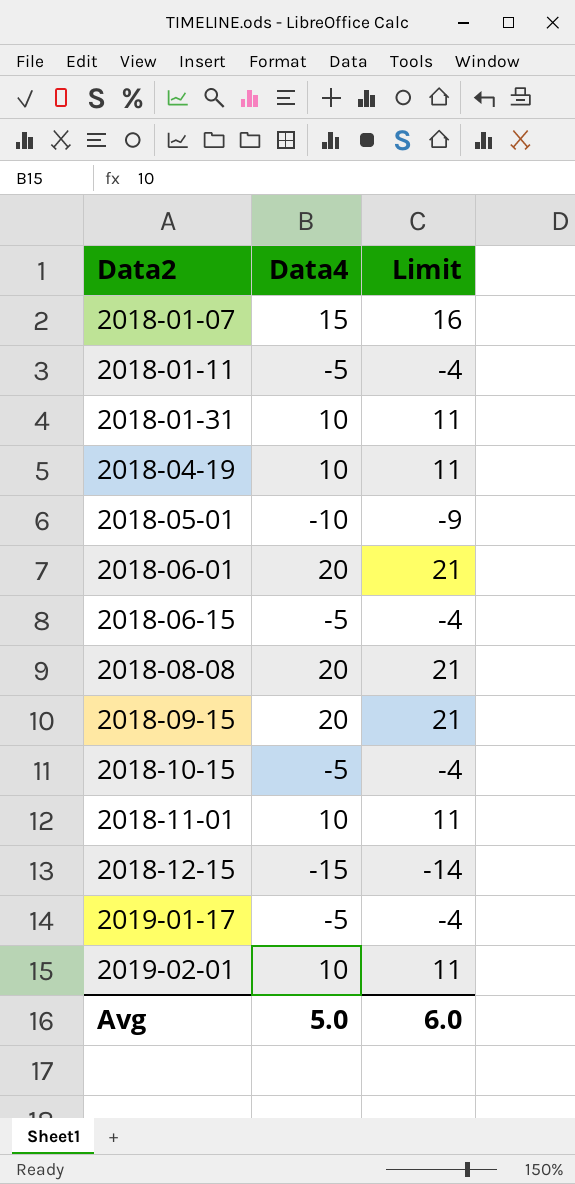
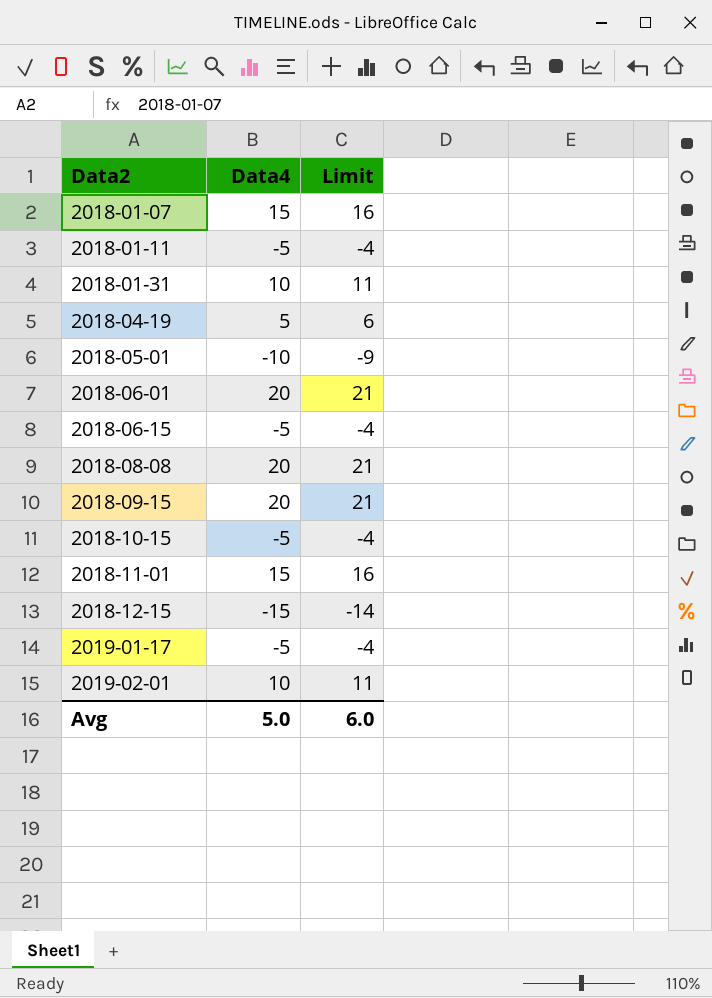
2018-04-19 | Data4: 10 -> 5
2018-04-19 | Limit: 11 -> 6
2018-11-01 | Data4: 10 -> 15
2018-11-01 | Limit: 11 -> 16

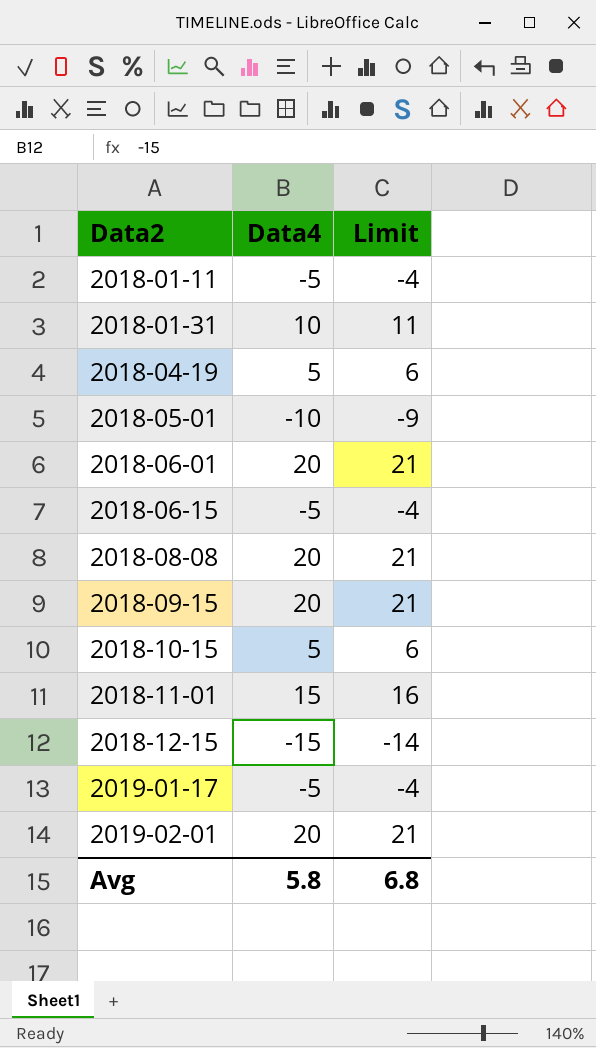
row 2018-01-07: 15 | 16 -> none
2018-10-15 | Data4: -5 -> 5
2018-10-15 | Limit: -4 -> 6
2019-02-01 | Data4: 10 -> 20
2019-02-01 | Limit: 11 -> 21
Avg | Data4: 5.0 -> 5.8
Avg | Limit: 6.0 -> 6.8

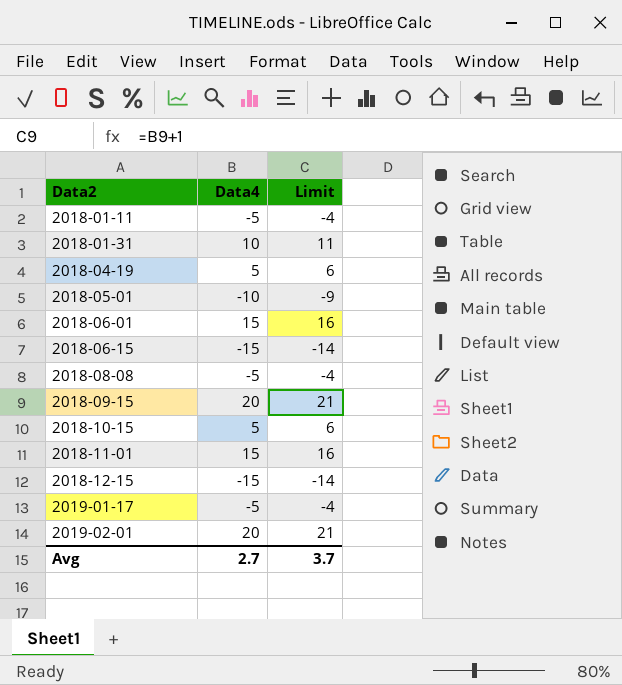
2018-06-01 | Data4: 20 -> 15
2018-06-01 | Limit: 21 -> 16
2018-06-15 | Data4: -5 -> -15
2018-06-15 | Limit: -4 -> -14
2018-08-08 | Data4: 20 -> -5
2018-08-08 | Limit: 21 -> -4
Avg | Data4: 5.8 -> 2.7
Avg | Limit: 6.8 -> 3.7

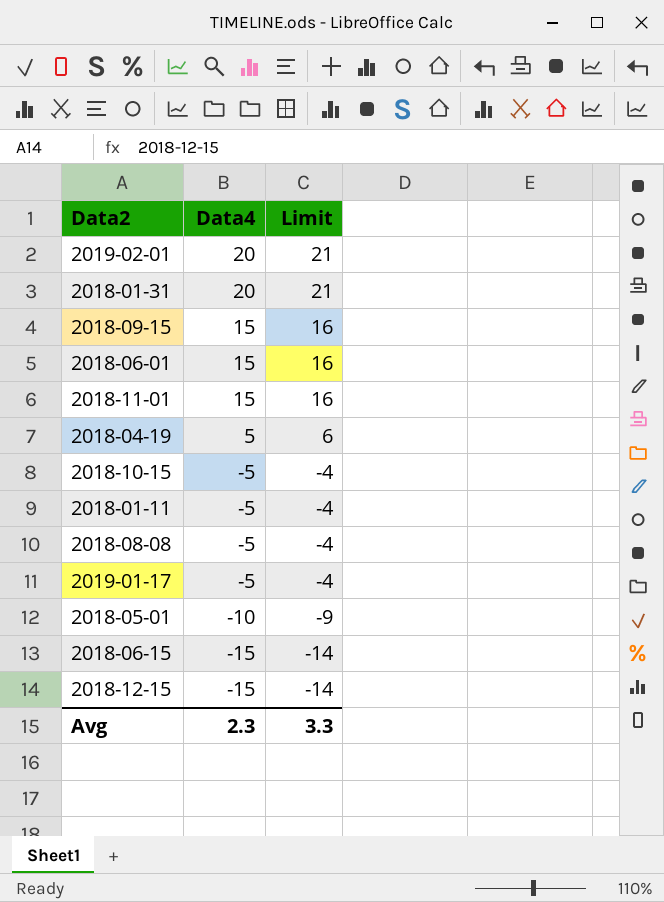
row order: Data2 ascending -> Data4 descending
2018-01-31 | Data4: 10 -> 20
2018-01-31 | Limit: 11 -> 21
2018-09-15 | Data4: 20 -> 15
2018-09-15 | Limit: 21 -> 16
2018-10-15 | Data4: 5 -> -5
2018-10-15 | Limit: 6 -> -4
Avg | Data4: 2.7 -> 2.3
Avg | Limit: 3.7 -> 3.3

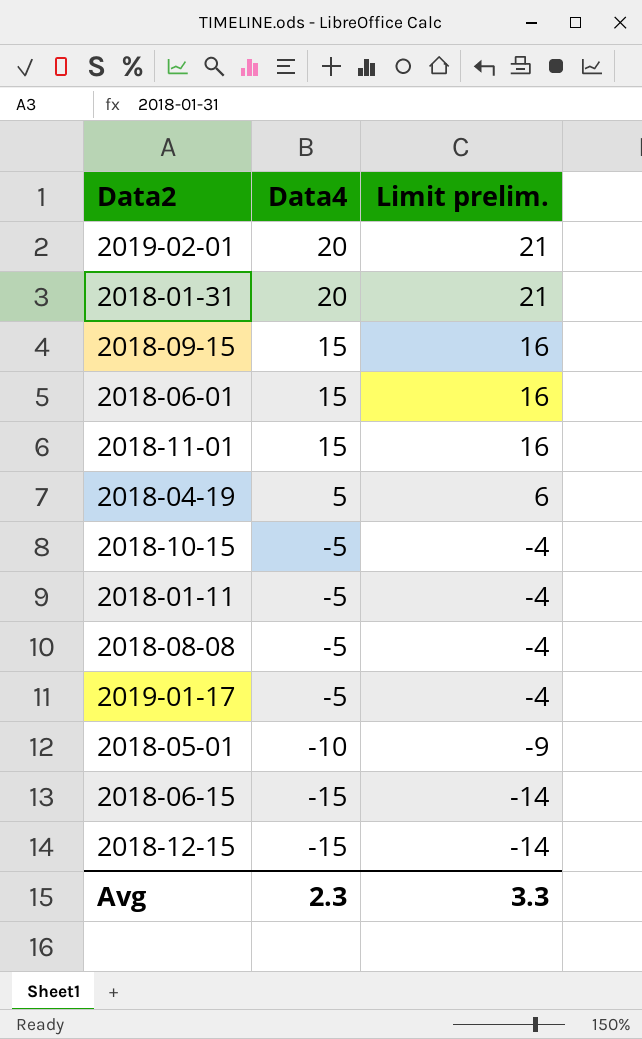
column name: Limit -> Limit prelim.

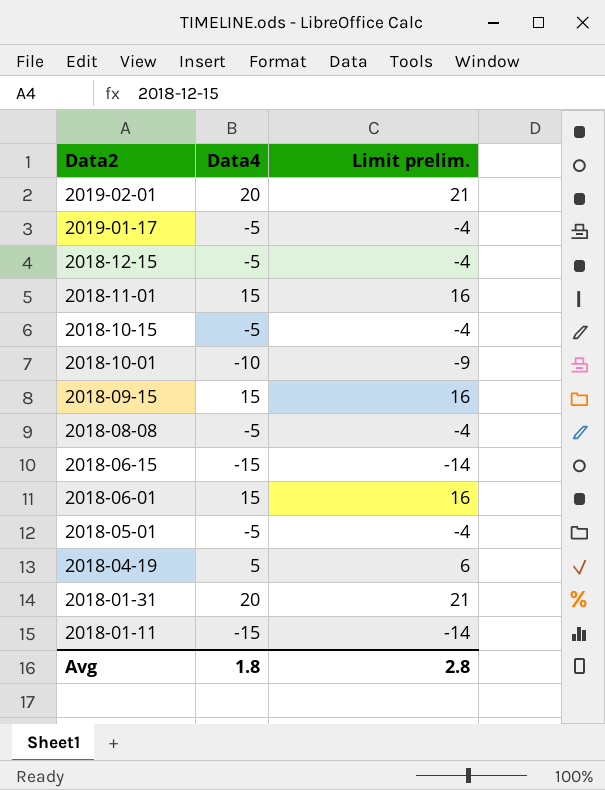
row order: Data4 descending -> Data2 descending
2018-12-15 | Data4: -15 -> -5
2018-12-15 | Limit prelim.: -14 -> -4
row 2018-10-01: none -> -10 | -9
2018-05-01 | Data4: -10 -> -5
2018-05-01 | Limit prelim.: -9 -> -4
2018-01-11 | Data4: -5 -> -15
2018-01-11 | Limit prelim.: -4 -> -14
Avg | Data4: 2.3 -> 1.8
Avg | Limit prelim.: 3.3 -> 2.8

